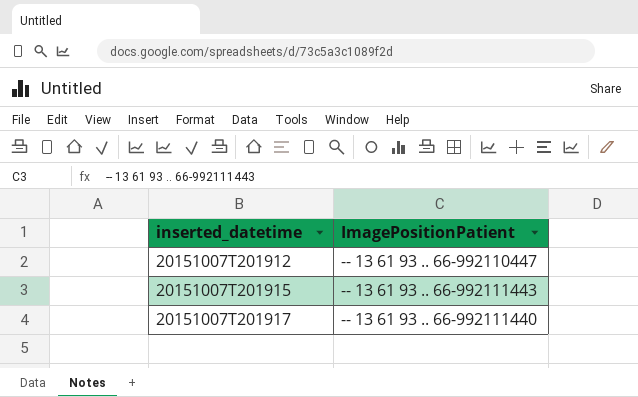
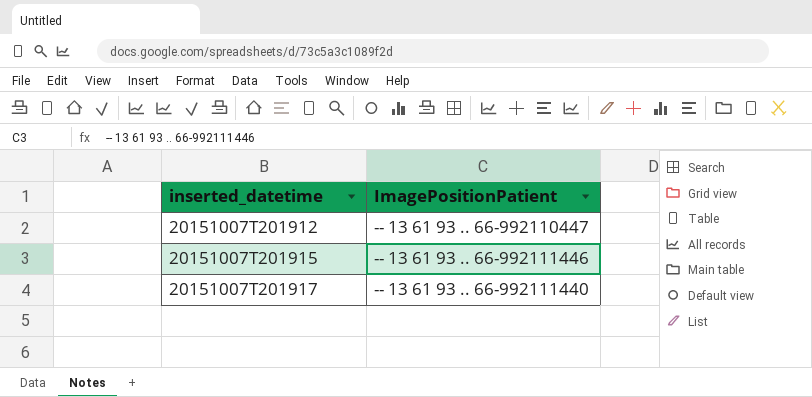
20151007T201915 | ImagePositionPatient: -- 13 61 93 .. 66-992111443 -> -- 13 61 93 .. 66-992111446

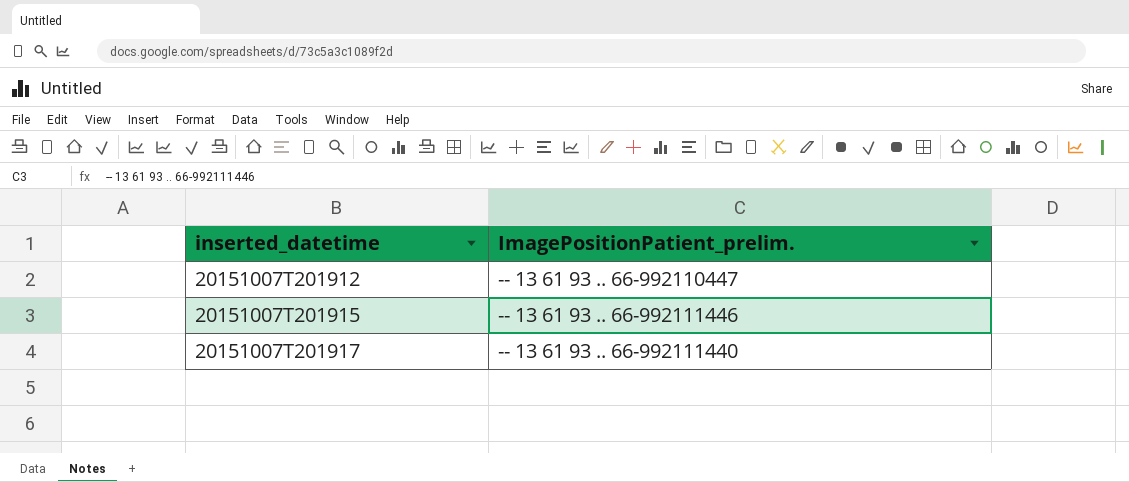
column name: ImagePositionPatient -> ImagePositionPatient_prelim.

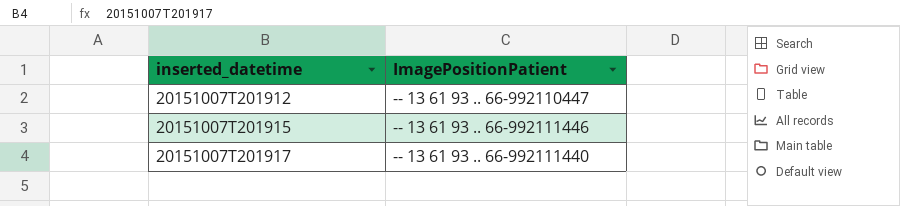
column name: ImagePositionPatient_prelim. -> ImagePositionPatient

